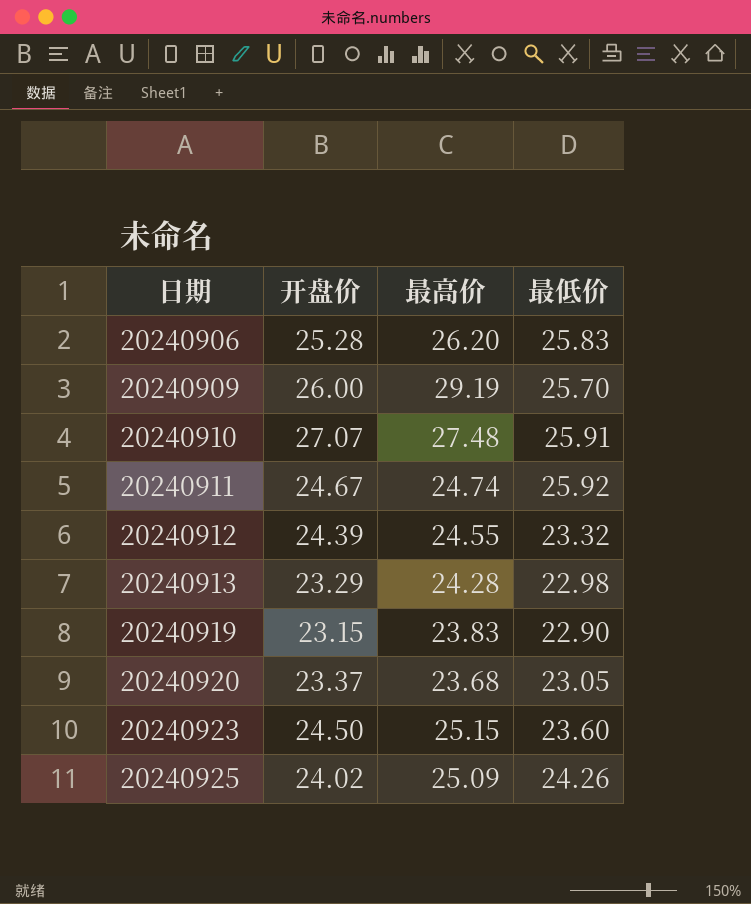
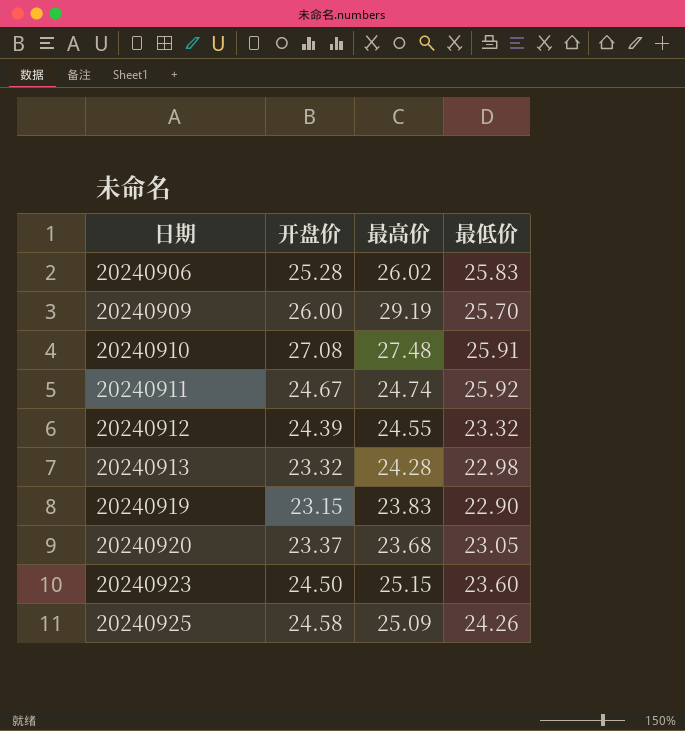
20240906 | 最高价: 26.20 -> 26.02
20240910 | 开盘价: 27.07 -> 27.08
20240913 | 开盘价: 23.29 -> 23.32
20240925 | 开盘价: 24.02 -> 24.58

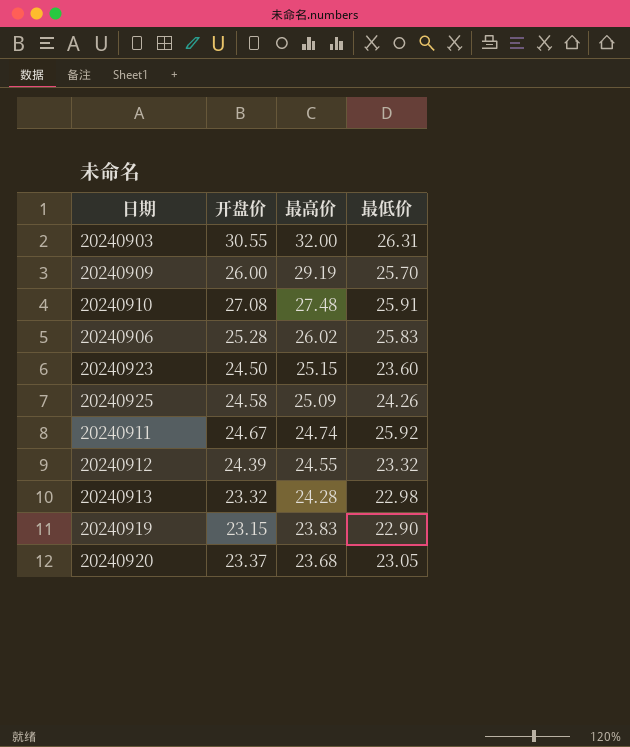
row order: 日期 ascending -> 最高价 descending
row 20240903: none -> 30.55 | 32.00 | 26.31

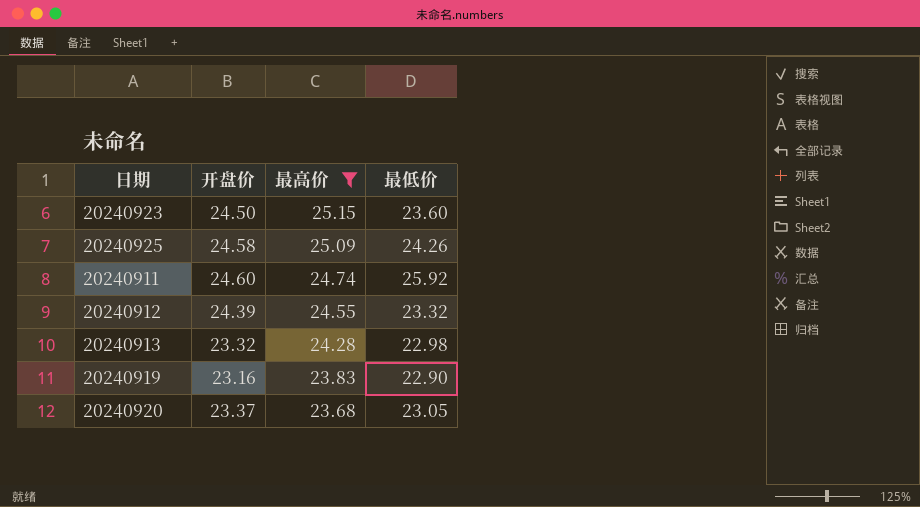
filter: none -> 最高价 <= 25.15
20240911 | 开盘价: 24.67 -> 24.60
20240919 | 开盘价: 23.15 -> 23.16

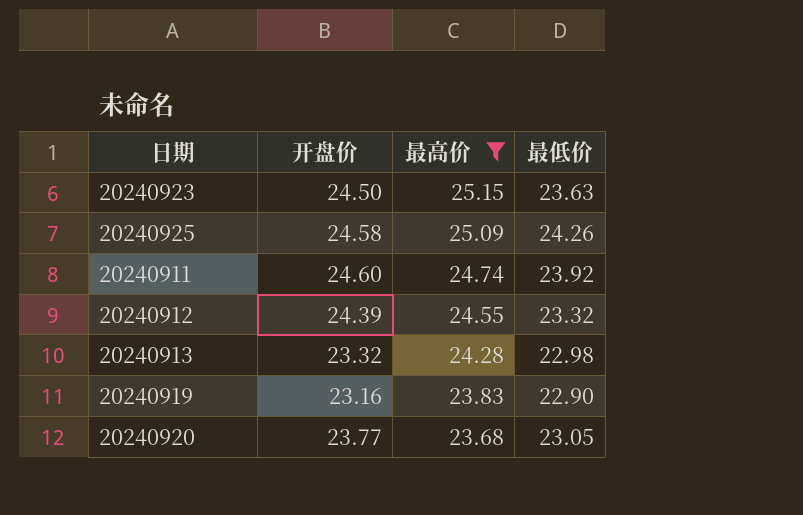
20240923 | 最低价: 23.60 -> 23.63
20240911 | 最低价: 25.92 -> 23.92
20240920 | 开盘价: 23.37 -> 23.77

